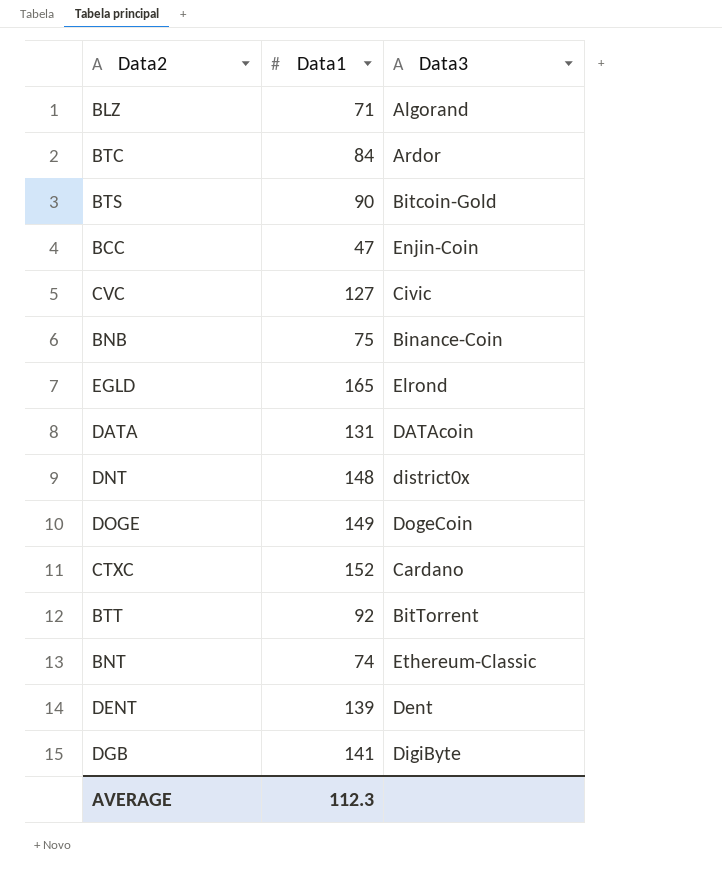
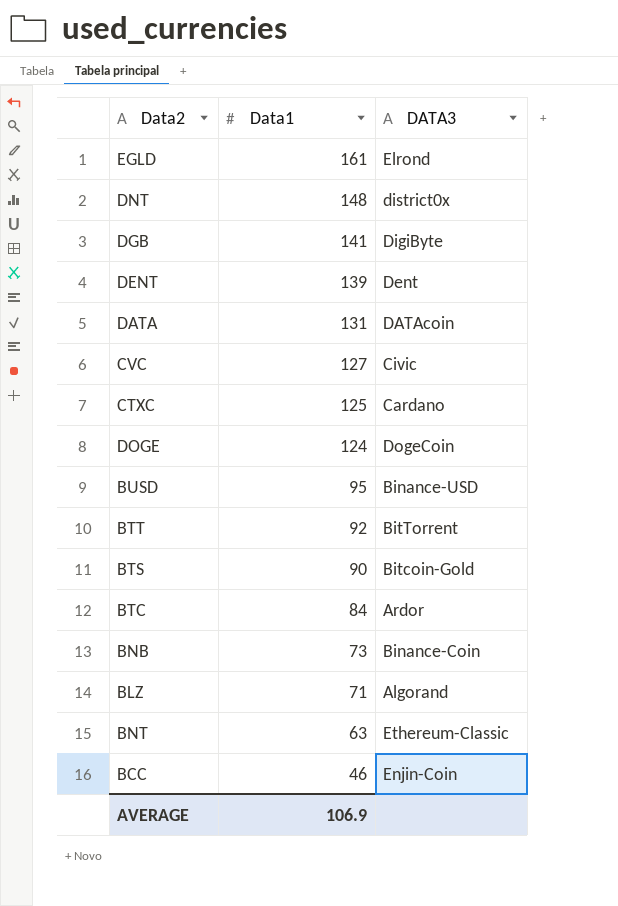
row order: none -> Data1 descending
column name: Data3 -> DATA3
EGLD | Data1: 165 -> 161
CTXC | Data1: 152 -> 125
DOGE | Data1: 149 -> 124
row BUSD: none -> 95 | Binance-USD
BNB | Data1: 75 -> 73
BNT | Data1: 74 -> 63
BCC | Data1: 47 -> 46
AVERAGE | Data1: 112.3 -> 106.9

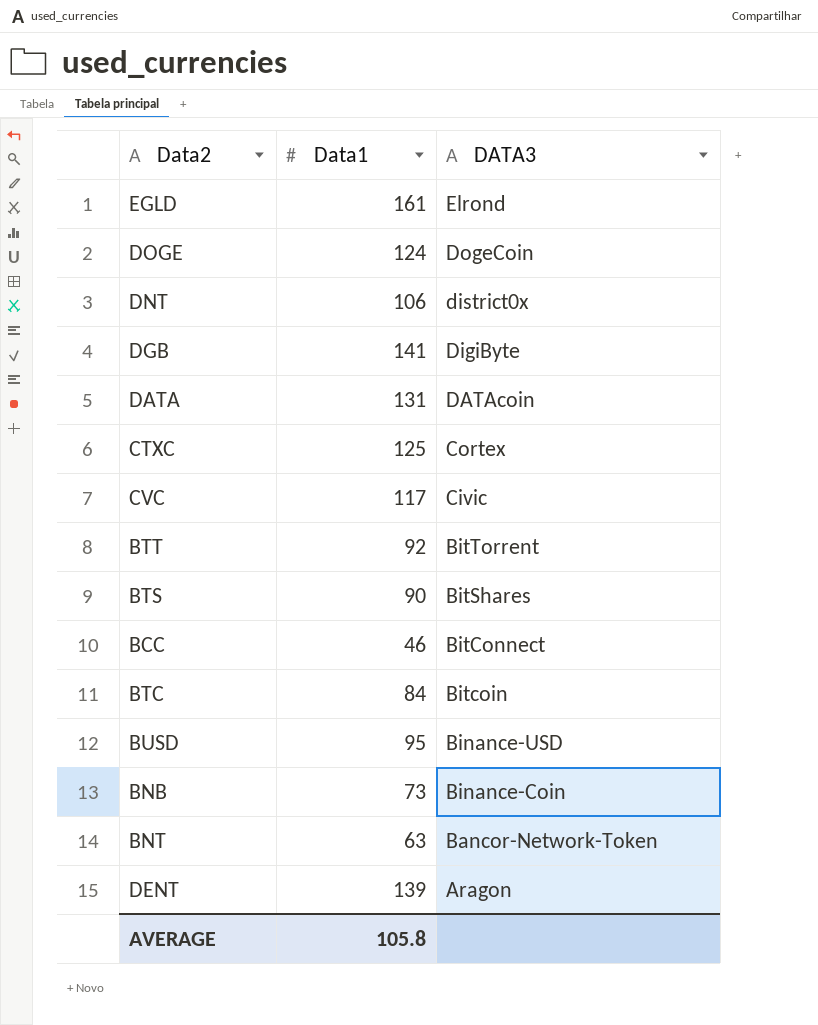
row order: Data1 descending -> DATA3 descending
row BLZ: 71 | Algorand -> none
DNT | Data1: 148 -> 106
CTXC | DATA3: Cardano -> Cortex
CVC | Data1: 127 -> 117
BTS | DATA3: Bitcoin-Gold -> BitShares
BCC | DATA3: Enjin-Coin -> BitConnect
BTC | DATA3: Ardor -> Bitcoin
BNT | DATA3: Ethereum-Classic -> Bancor-Network-Token
DENT | DATA3: Dent -> Aragon
AVERAGE | Data1: 106.9 -> 105.8

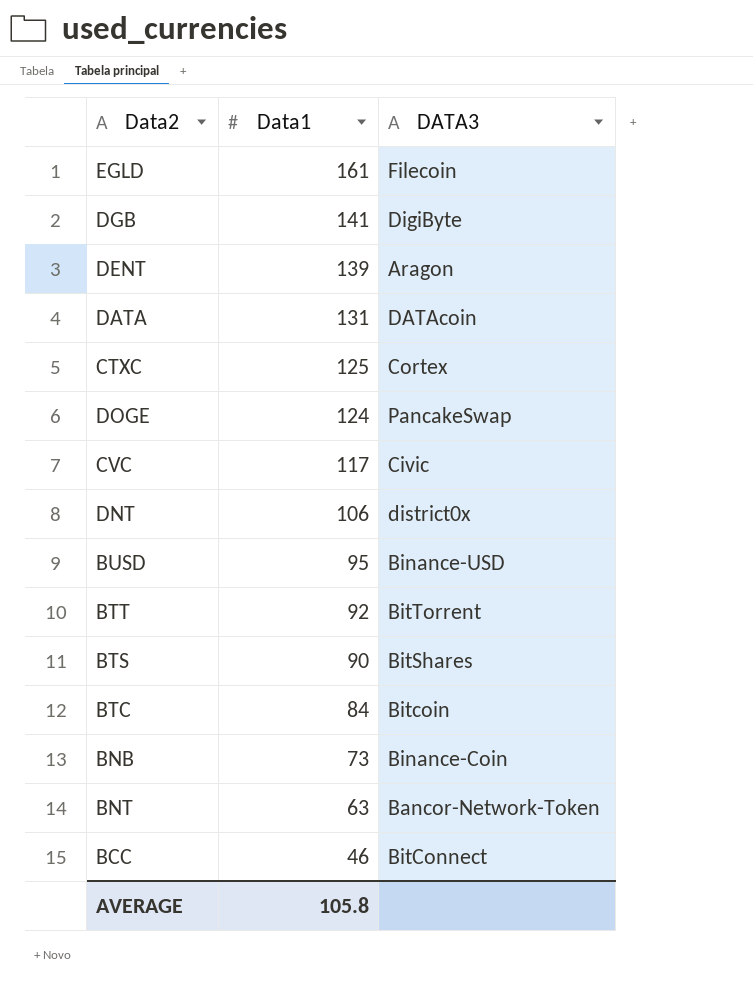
row order: DATA3 descending -> Data1 descending
EGLD | DATA3: Elrond -> Filecoin
DOGE | DATA3: DogeCoin -> PancakeSwap

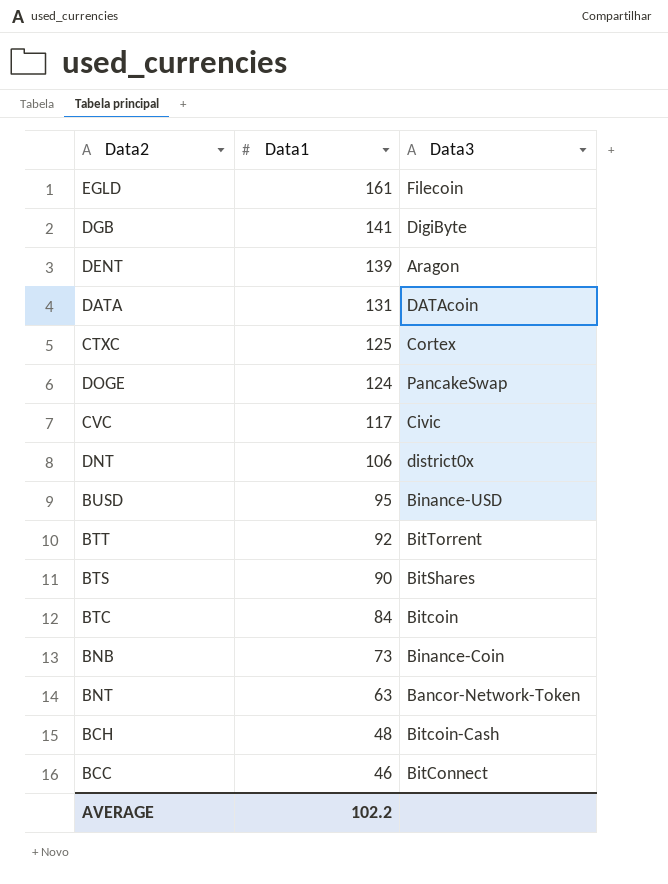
column name: DATA3 -> Data3
row BCH: none -> 48 | Bitcoin-Cash
AVERAGE | Data1: 105.8 -> 102.2

